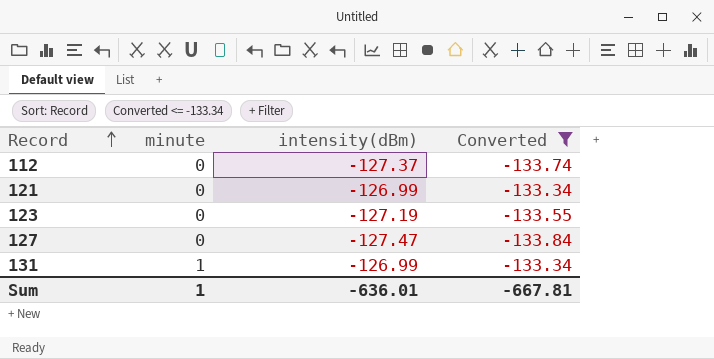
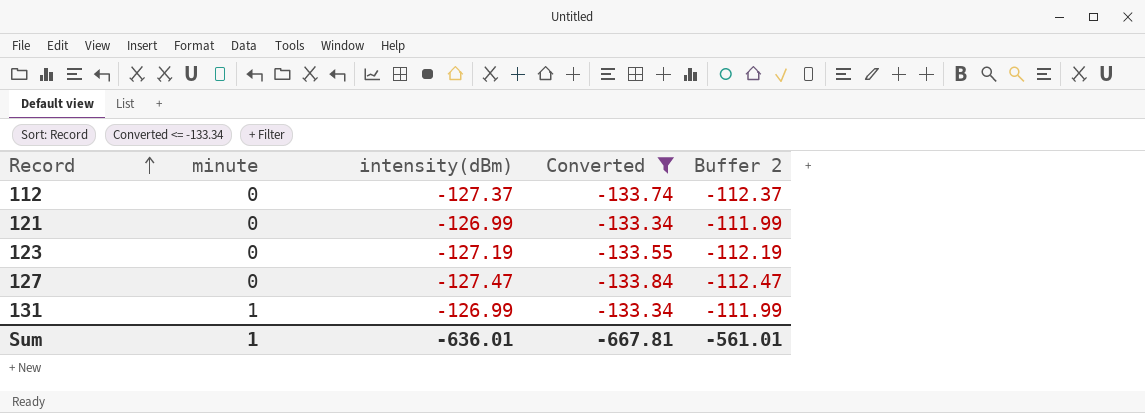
column Buffer 2 | formula: none -> [intensity(dBm)] + 15

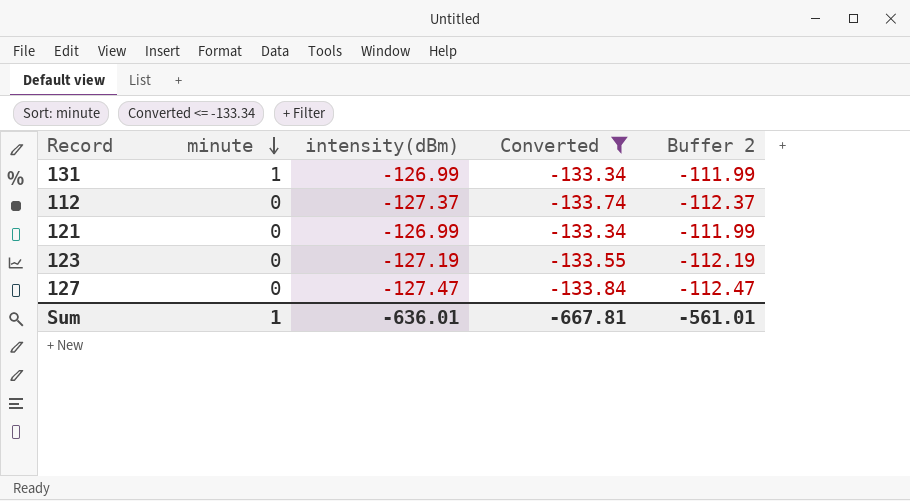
row order: Record ascending -> minute descending

